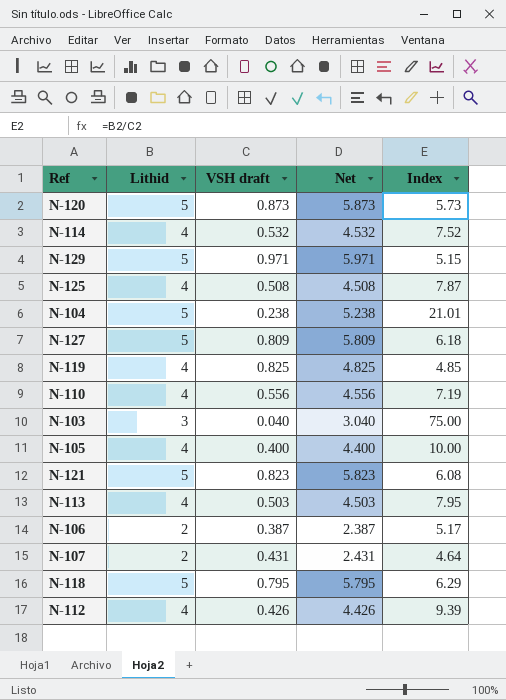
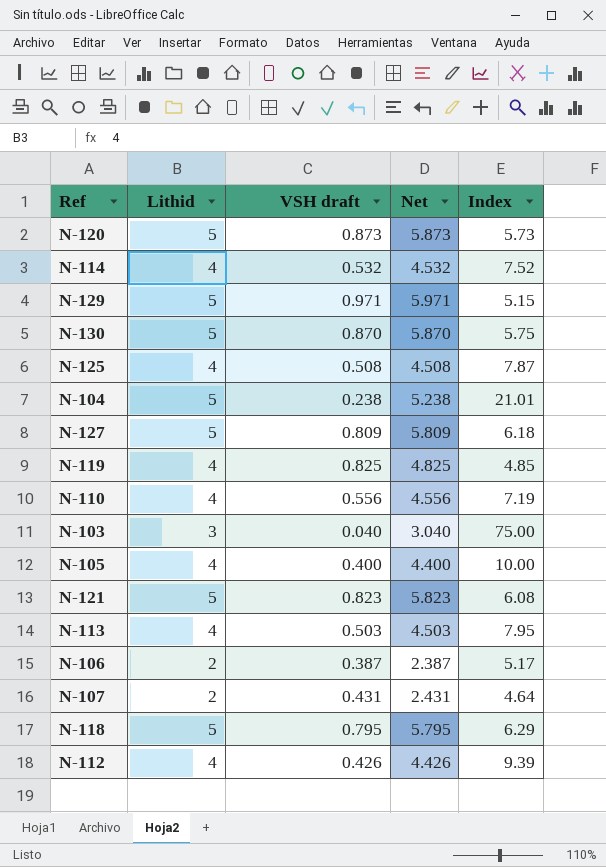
row N-130: none -> 5 | 0.870 | 5.870 | 5.75

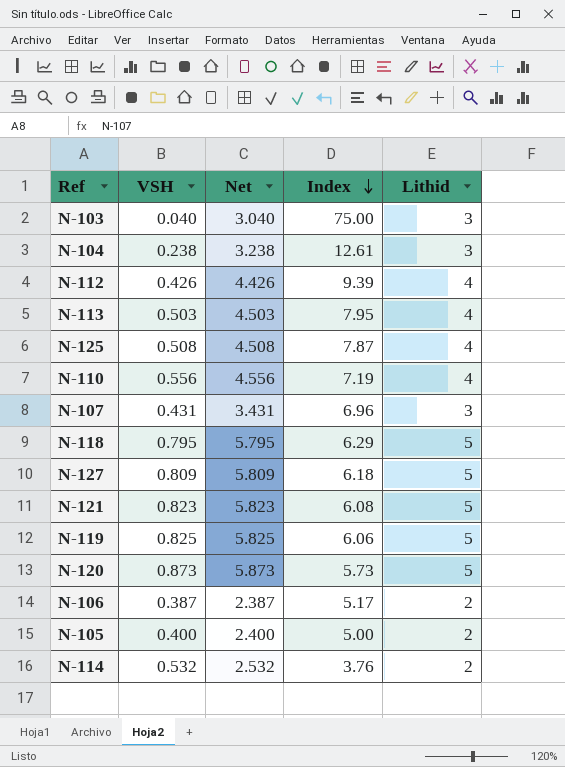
row order: none -> Index descending
column name: VSH draft -> VSH
column Lithid | position: 2 -> 5
row N-129: 5 | 0.971 | 5.971 | 5.15 -> none
row N-130: 5 | 0.870 | 5.870 | 5.75 -> none
N-104 | Net: 5.238 -> 3.238
N-104 | Index: 21.01 -> 12.61
N-104 | Lithid: 5 -> 3
N-107 | Net: 2.431 -> 3.431
N-107 | Index: 4.64 -> 6.96
N-107 | Lithid: 2 -> 3
N-119 | Net: 4.825 -> 5.825
N-119 | Index: 4.85 -> 6.06
N-119 | Lithid: 4 -> 5
N-105 | Net: 4.400 -> 2.400
N-105 | Index: 10.00 -> 5.00
N-105 | Lithid: 4 -> 2
N-114 | Net: 4.532 -> 2.532
N-114 | Index: 7.52 -> 3.76
N-114 | Lithid: 4 -> 2

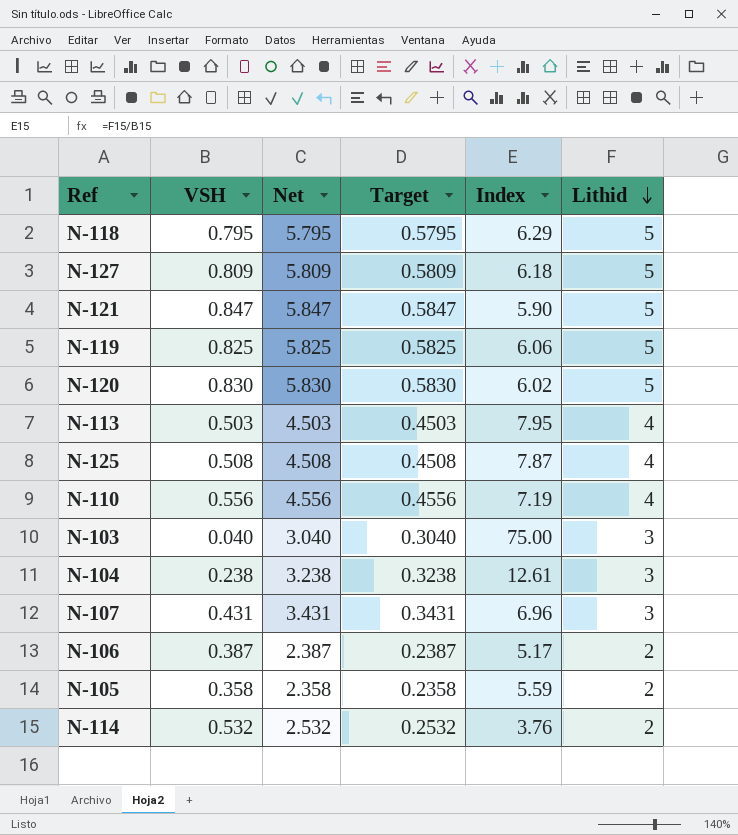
row order: Index descending -> Lithid descending
column Target | formula: none -> [Net] * 0.1
row N-112: 0.426 | 4.426 | 9.39 | 4 -> none
N-121 | VSH: 0.823 -> 0.847
N-121 | Net: 5.823 -> 5.847
N-121 | Index: 6.08 -> 5.90
N-120 | VSH: 0.873 -> 0.830
N-120 | Net: 5.873 -> 5.830
N-120 | Index: 5.73 -> 6.02
N-105 | VSH: 0.400 -> 0.358
N-105 | Net: 2.400 -> 2.358
N-105 | Index: 5.00 -> 5.59

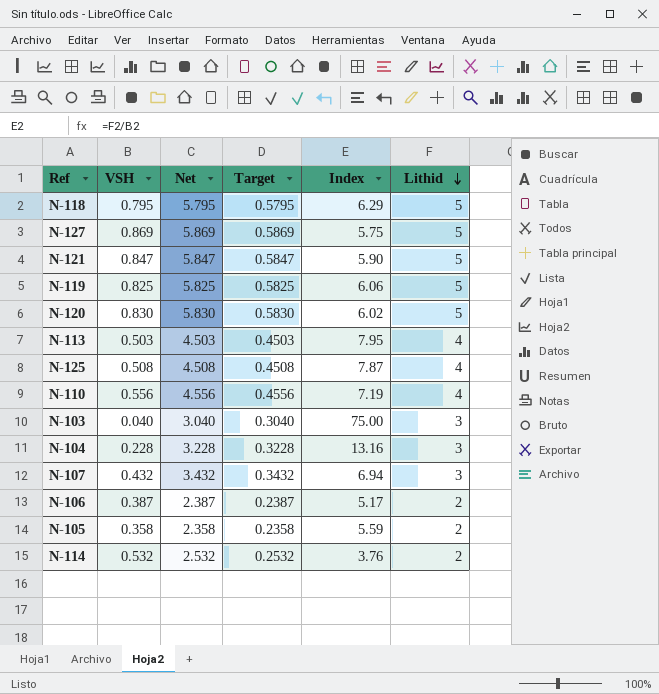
N-127 | VSH: 0.809 -> 0.869
N-127 | Net: 5.809 -> 5.869
N-127 | Target: 0.5809 -> 0.5869
N-127 | Index: 6.18 -> 5.75
N-104 | VSH: 0.238 -> 0.228
N-104 | Net: 3.238 -> 3.228
N-104 | Target: 0.3238 -> 0.3228
N-104 | Index: 12.61 -> 13.16
N-107 | VSH: 0.431 -> 0.432
N-107 | Net: 3.431 -> 3.432
N-107 | Target: 0.3431 -> 0.3432
N-107 | Index: 6.96 -> 6.94

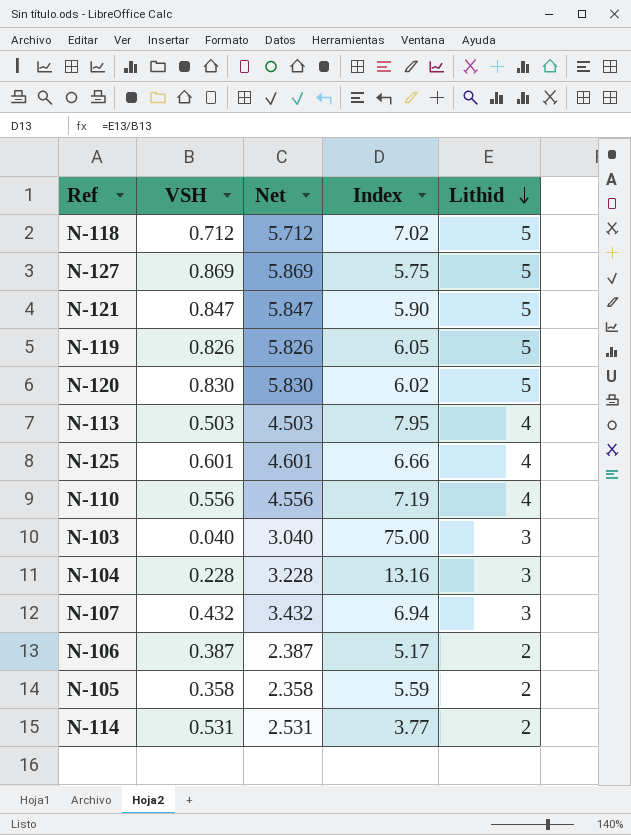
column Target | formula: [Net] * 0.1 -> none
N-118 | VSH: 0.795 -> 0.712
N-118 | Net: 5.795 -> 5.712
N-118 | Index: 6.29 -> 7.02
N-119 | VSH: 0.825 -> 0.826
N-119 | Net: 5.825 -> 5.826
N-119 | Index: 6.06 -> 6.05
N-125 | VSH: 0.508 -> 0.601
N-125 | Net: 4.508 -> 4.601
N-125 | Index: 7.87 -> 6.66
N-114 | VSH: 0.532 -> 0.531
N-114 | Net: 2.532 -> 2.531
N-114 | Index: 3.76 -> 3.77

